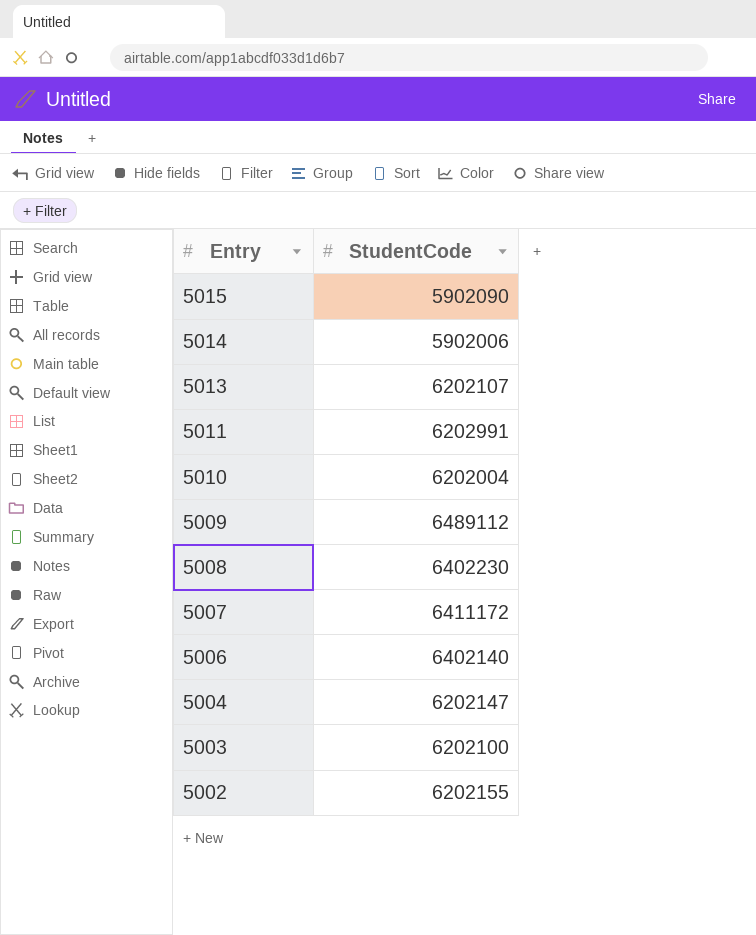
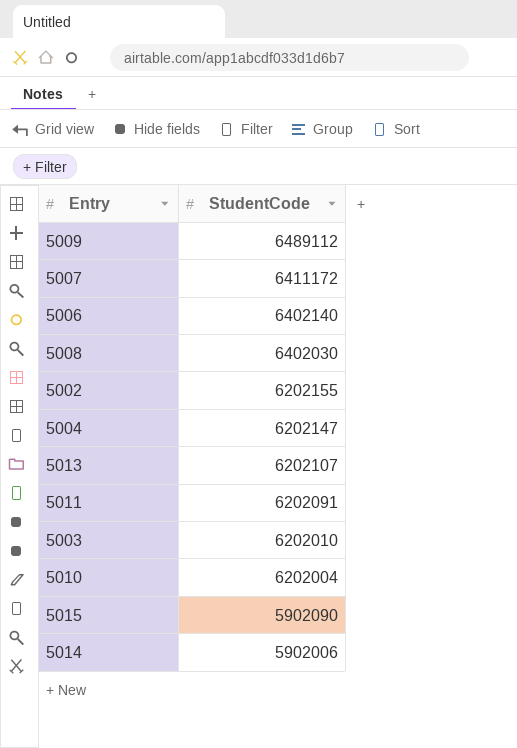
row order: Entry descending -> StudentCode descending
5008 | StudentCode: 6402230 -> 6402030
5011 | StudentCode: 6202991 -> 6202091
5003 | StudentCode: 6202100 -> 6202010

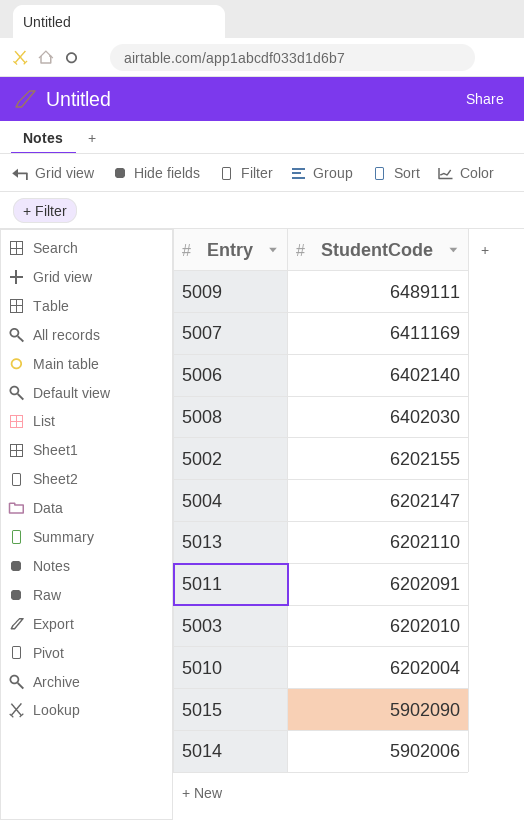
5009 | StudentCode: 6489112 -> 6489111
5007 | StudentCode: 6411172 -> 6411169
5013 | StudentCode: 6202107 -> 6202110

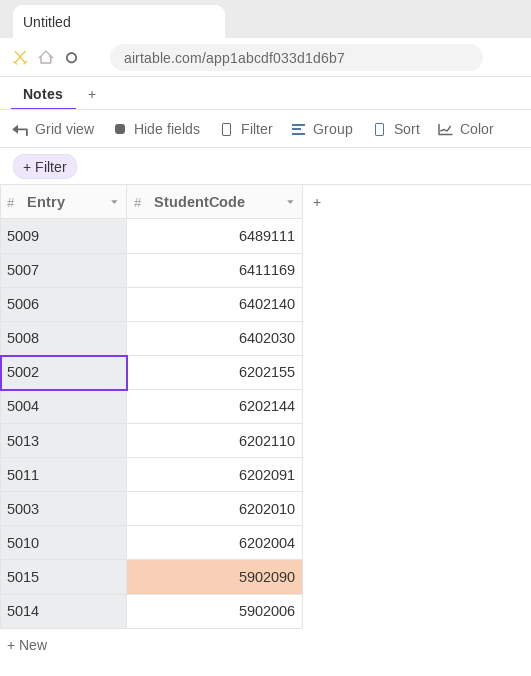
5004 | StudentCode: 6202147 -> 6202144

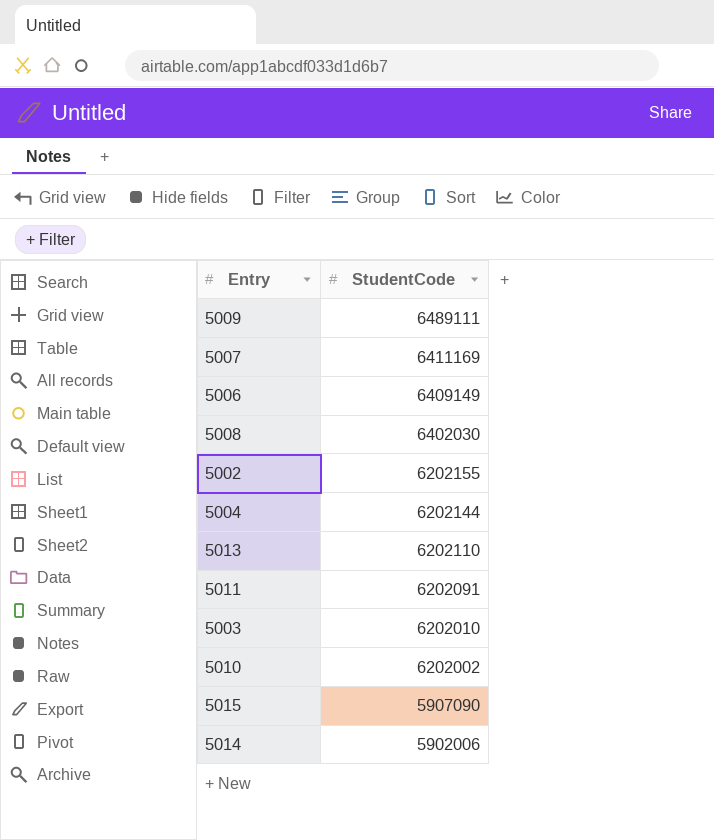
5006 | StudentCode: 6402140 -> 6409149
5010 | StudentCode: 6202004 -> 6202002
5015 | StudentCode: 5902090 -> 5907090

